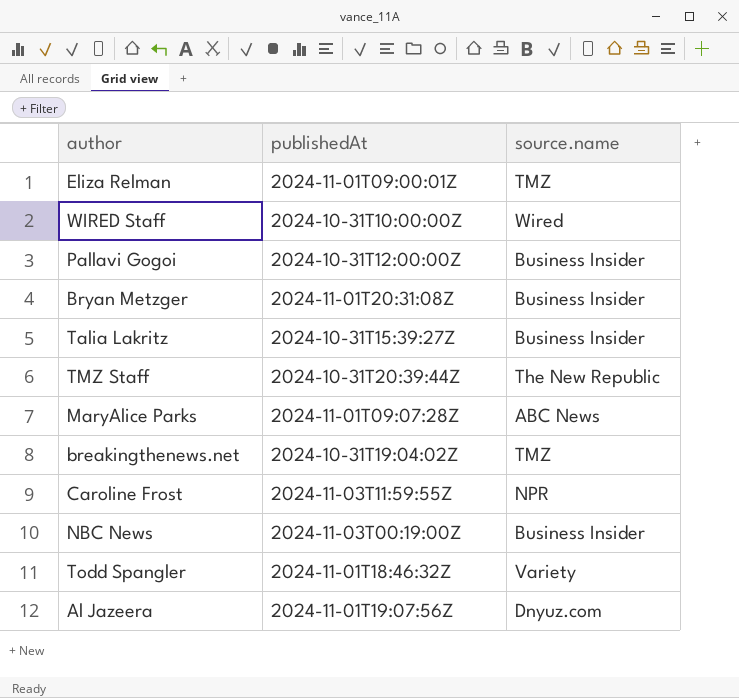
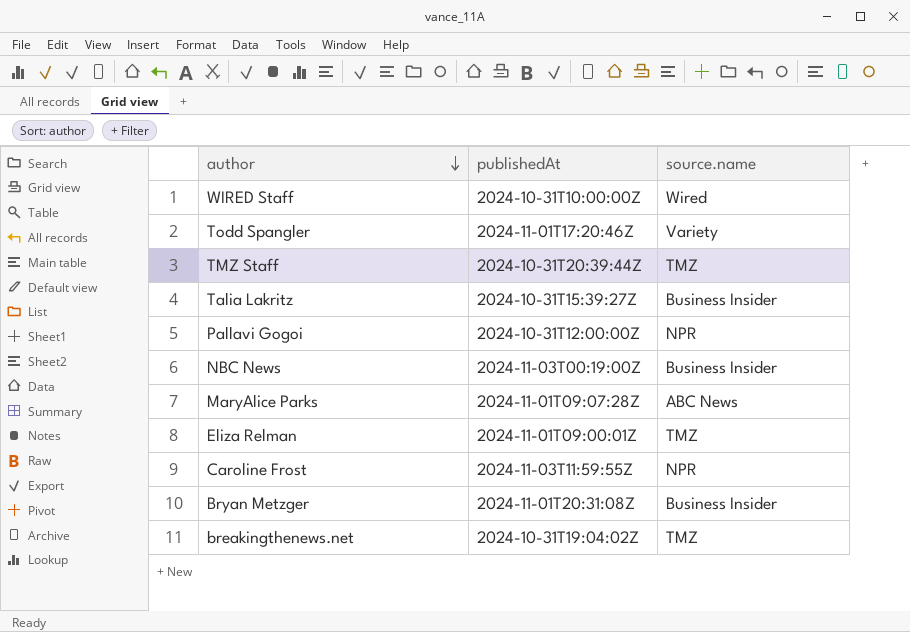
row order: none -> author descending
row Al Jazeera: 2024-11-01T19:07:56Z | Dnyuz.com -> none
Todd Spangler | publishedAt: 2024-11-01T18:46:32Z -> 2024-11-01T17:20:46Z
TMZ Staff | source.name: The New Republic -> TMZ
Pallavi Gogoi | source.name: Business Insider -> NPR

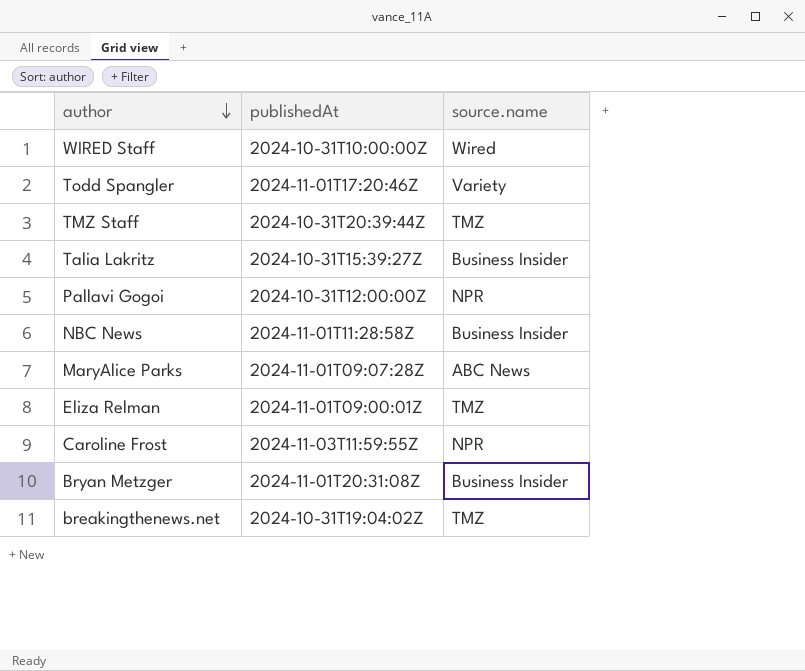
NBC News | publishedAt: 2024-11-03T00:19:00Z -> 2024-11-01T11:28:58Z

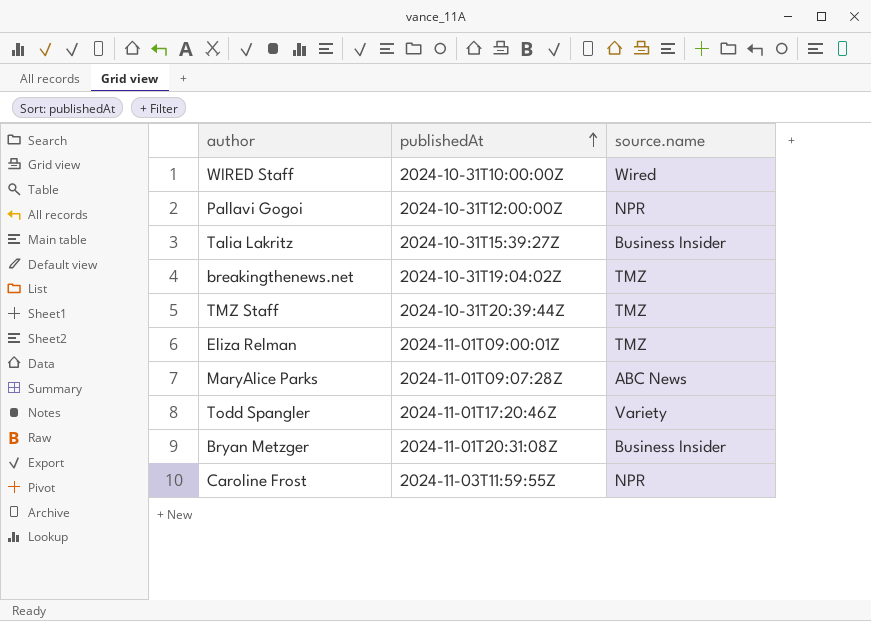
row order: author descending -> publishedAt ascending
row NBC News: 2024-11-01T11:28:58Z | Business Insider -> none

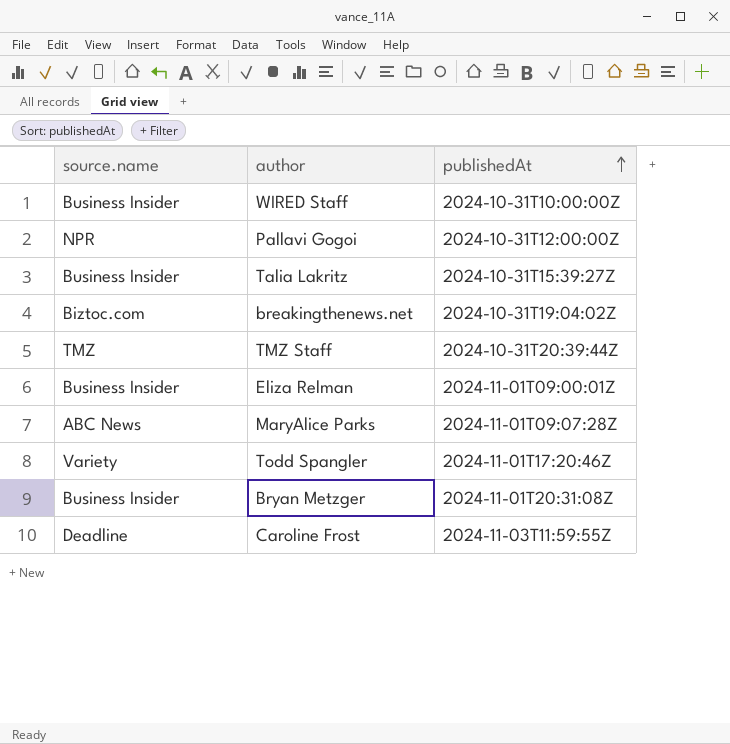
column source.name | position: 3 -> 1
WIRED Staff | source.name: Wired -> Business Insider
breakingthenews.net | source.name: TMZ -> Biztoc.com
Eliza Relman | source.name: TMZ -> Business Insider
Caroline Frost | source.name: NPR -> Deadline

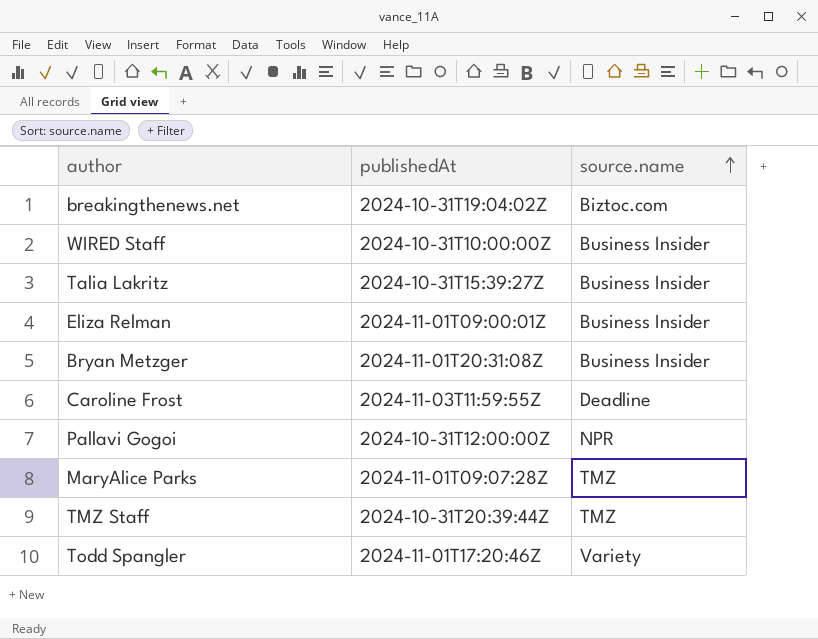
row order: publishedAt ascending -> source.name ascending
column source.name | position: 1 -> 3
MaryAlice Parks | source.name: ABC News -> TMZ

